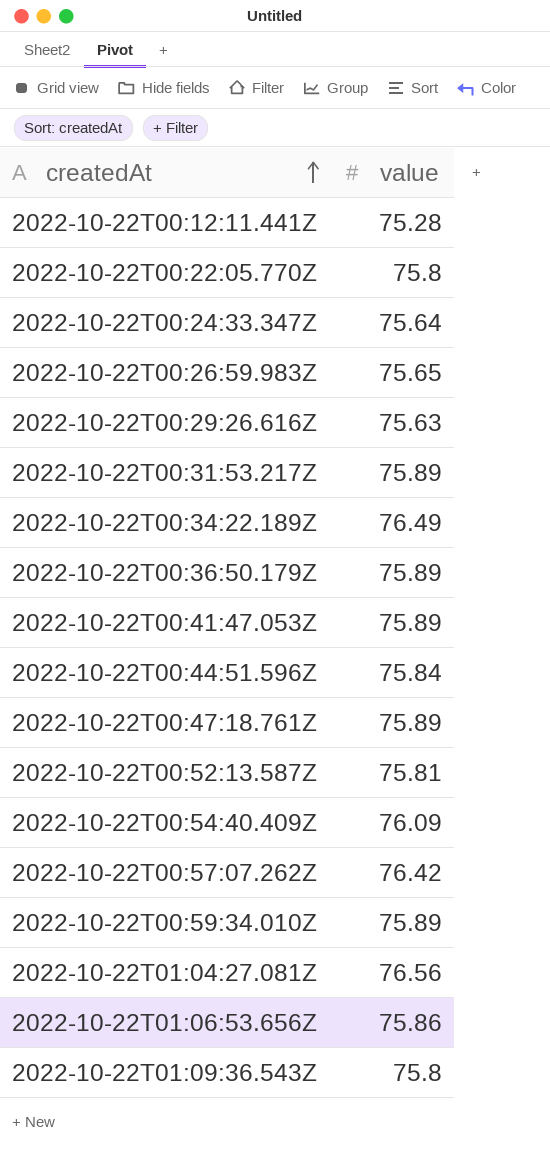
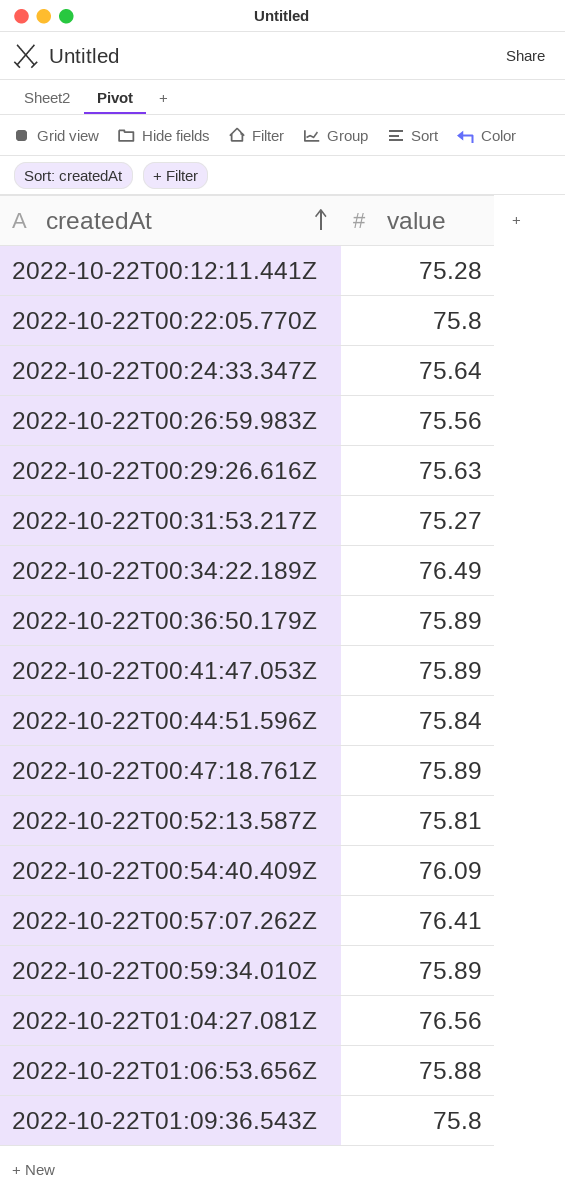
2022-10-22T00:26:59.983Z | value: 75.65 -> 75.56
2022-10-22T00:31:53.217Z | value: 75.89 -> 75.27
2022-10-22T00:57:07.262Z | value: 76.42 -> 76.41
2022-10-22T01:06:53.656Z | value: 75.86 -> 75.88

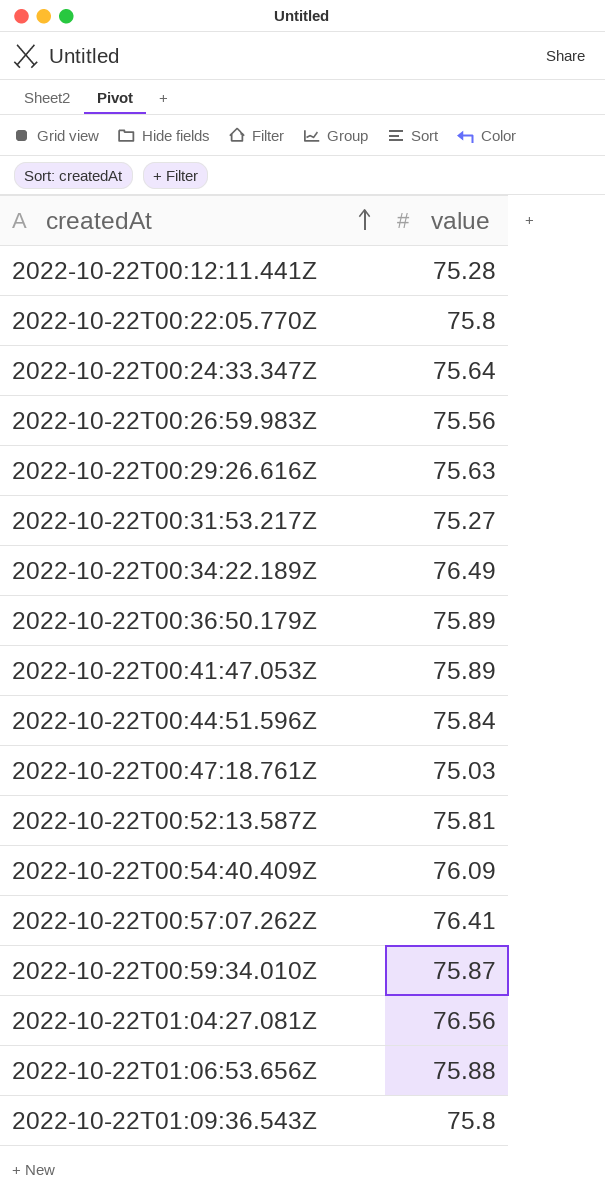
2022-10-22T00:47:18.761Z | value: 75.89 -> 75.03
2022-10-22T00:59:34.010Z | value: 75.89 -> 75.87

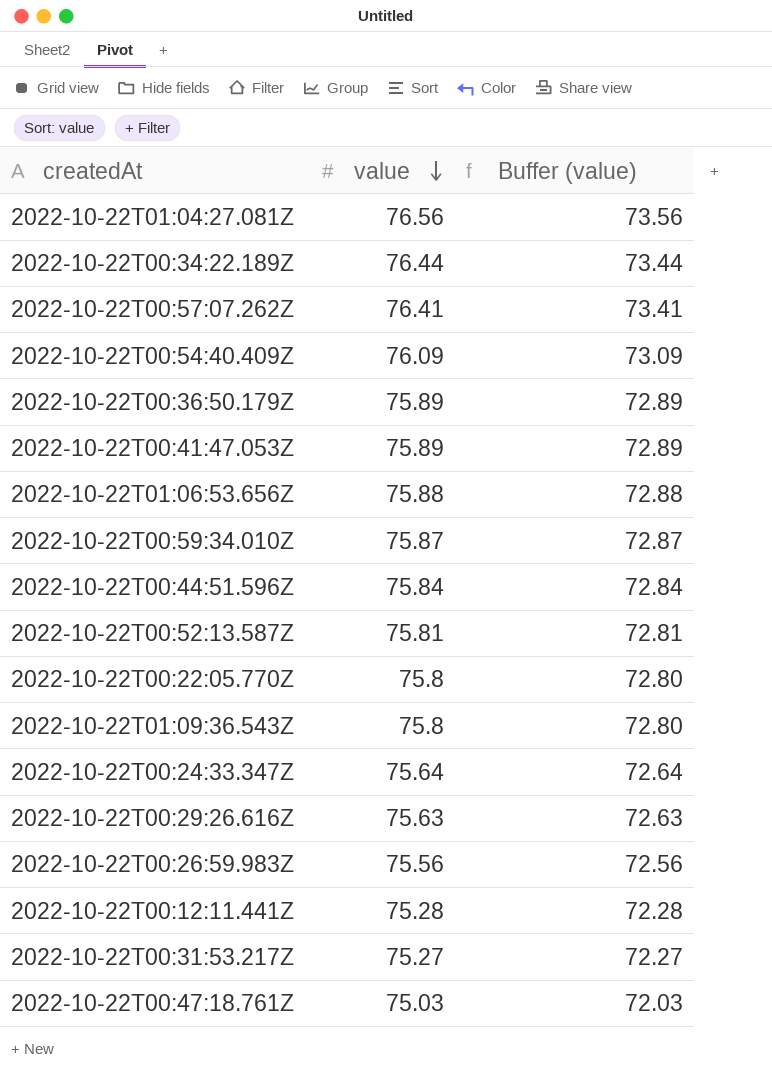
row order: createdAt ascending -> value descending
column Buffer (value) | formula: none -> [value] - 3
2022-10-22T00:34:22.189Z | value: 76.49 -> 76.44

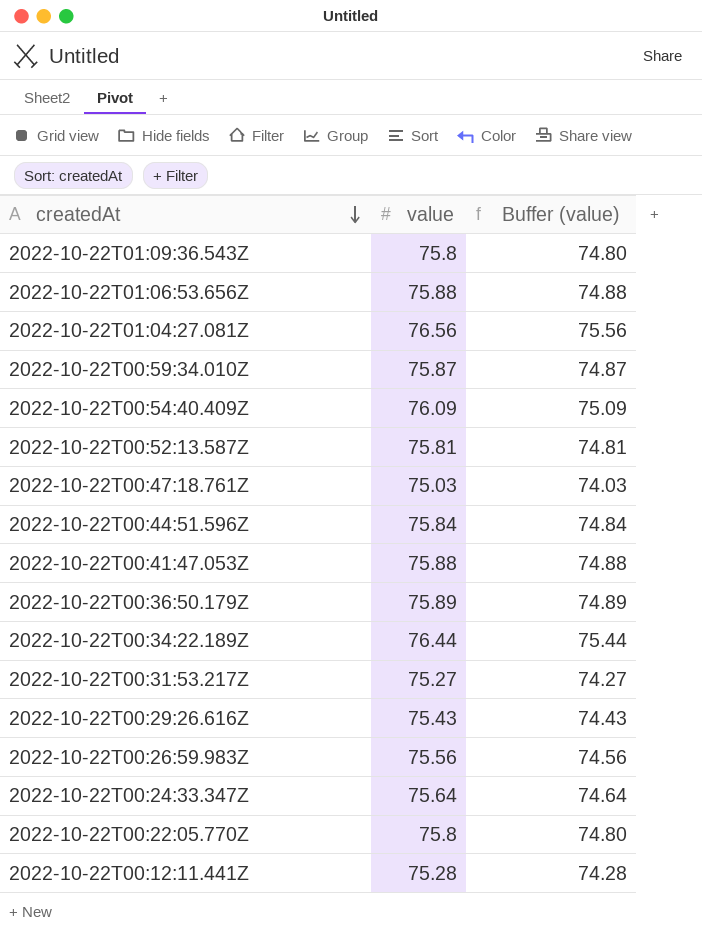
row order: value descending -> createdAt descending
column Buffer (value) | formula: [value] - 3 -> [value] - 1
row 2022-10-22T00:57:07.262Z: 76.41 | 73.41 -> none
2022-10-22T00:41:47.053Z | value: 75.89 -> 75.88
2022-10-22T00:29:26.616Z | value: 75.63 -> 75.43

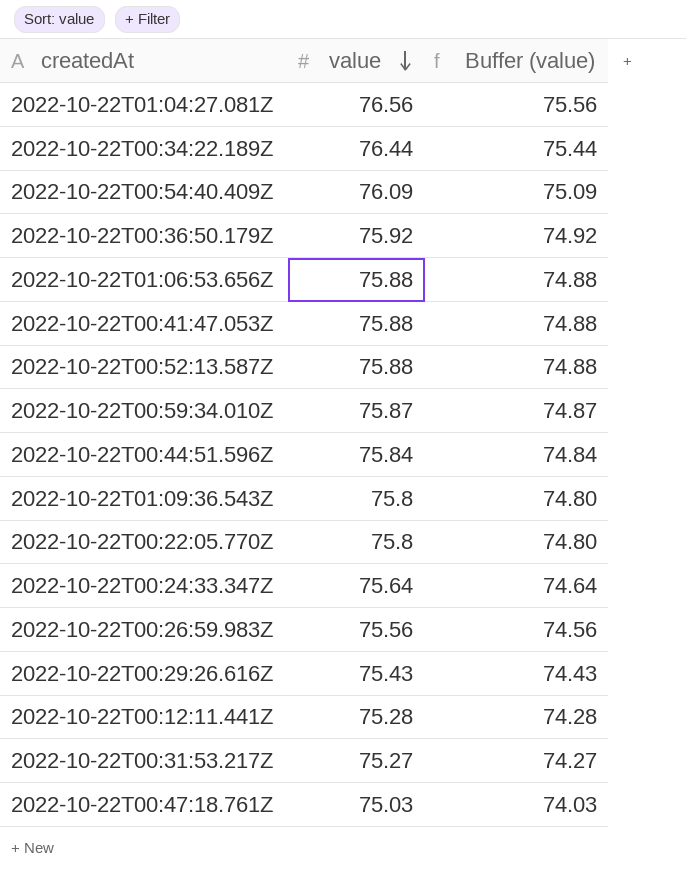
row order: createdAt descending -> value descending
2022-10-22T00:36:50.179Z | value: 75.89 -> 75.92
2022-10-22T00:36:50.179Z | Buffer (value): 74.89 -> 74.92
2022-10-22T00:52:13.587Z | value: 75.81 -> 75.88
2022-10-22T00:52:13.587Z | Buffer (value): 74.81 -> 74.88

